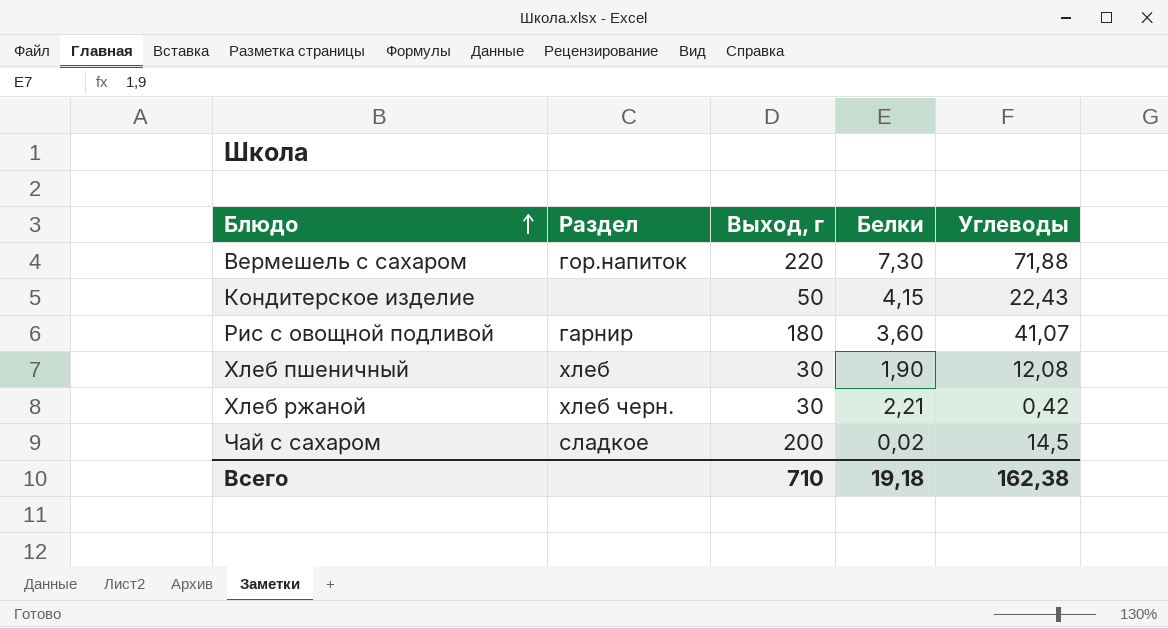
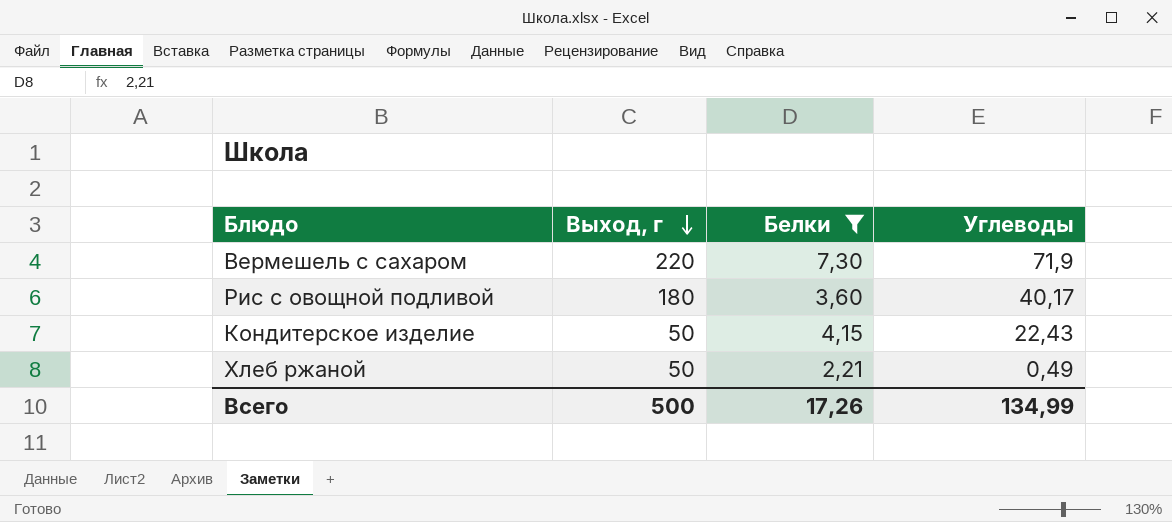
filter: none -> Белки >= 2,21
row order: Блюдо ascending -> Выход, г descending
column Раздел | position: 2 -> none
Вермешель с сахаром | Углеводы: 71,88 -> 71,9
Рис с овощной подливой | Углеводы: 41,07 -> 40,17
Хлеб ржаной | Выход, г: 30 -> 50
Хлеб ржаной | Углеводы: 0,42 -> 0,49
Всего | Выход, г: 710 -> 500
Всего | Белки: 19,18 -> 17,26
Всего | Углеводы: 162,38 -> 134,99

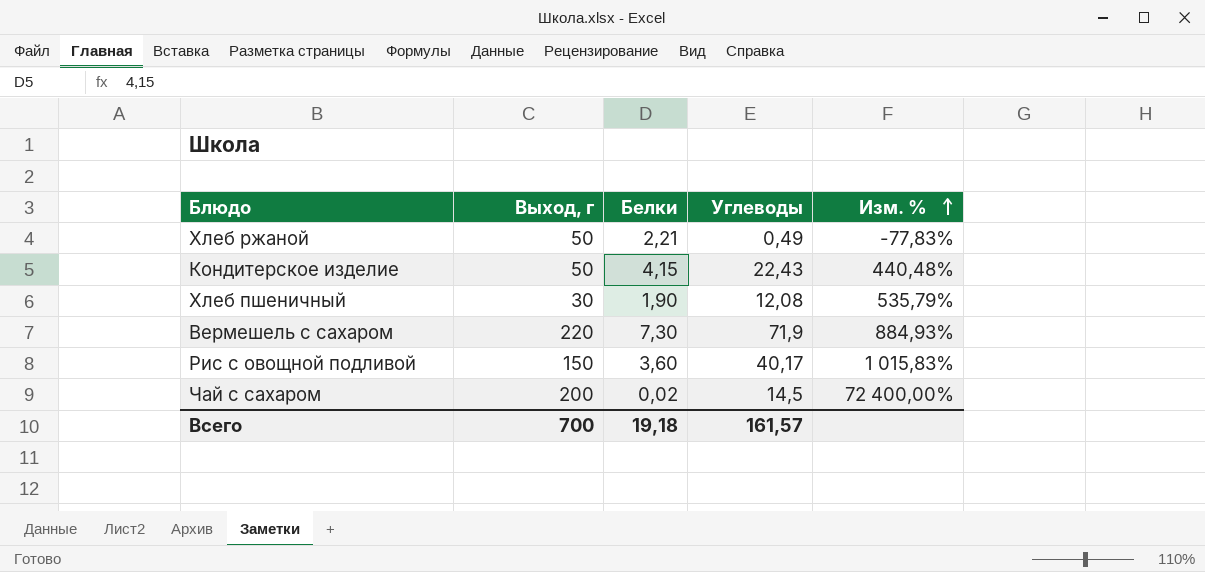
filter: Белки >= 2,21 -> none
row order: Выход, г descending -> Изм. % ascending
column Изм. % | formula: none -> ([Углеводы] - [Белки]) / [Белки]
Рис с овощной подливой | Выход, г: 180 -> 150
Всего | Выход, г: 500 -> 700
Всего | Белки: 17,26 -> 19,18
Всего | Углеводы: 134,99 -> 161,57

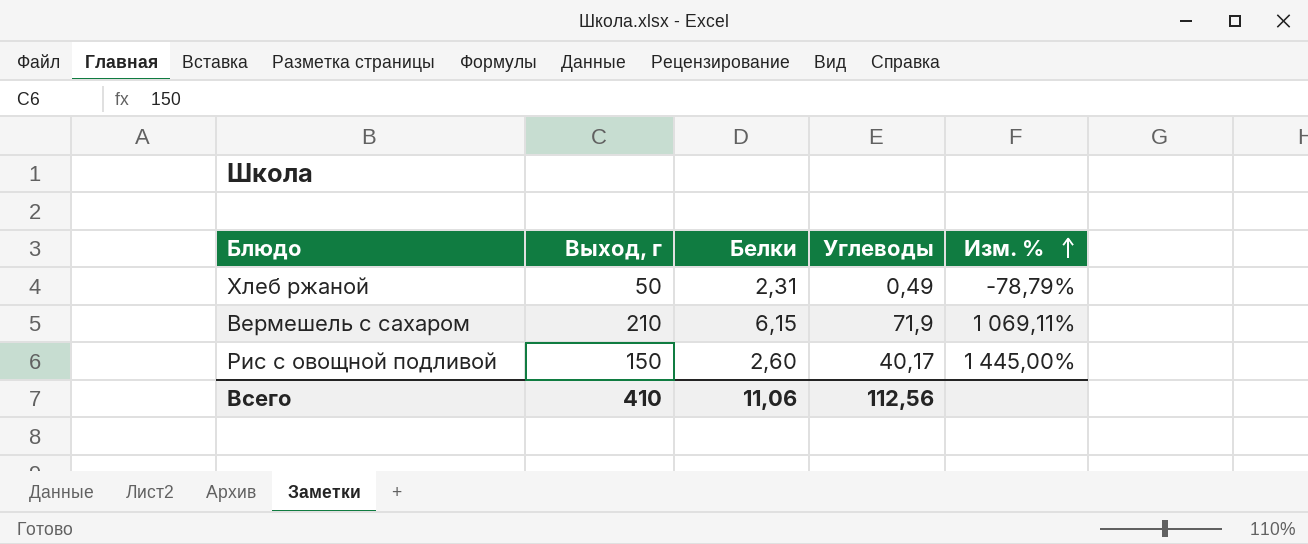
row Кондитерское изделие: 50 | 4,15 | 22,43 | 440,48% -> none
row Хлеб пшеничный: 30 | 1,90 | 12,08 | 535,79% -> none
row Чай с сахаром: 200 | 0,02 | 14,5 | 72 400,00% -> none
Хлеб ржаной | Белки: 2,21 -> 2,31
Хлеб ржаной | Изм. %: -77,83% -> -78,79%
Вермешель с сахаром | Выход, г: 220 -> 210
Вермешель с сахаром | Белки: 7,30 -> 6,15
Вермешель с сахаром | Изм. %: 884,93% -> 1 069,11%
Рис с овощной подливой | Белки: 3,60 -> 2,60
Рис с овощной подливой | Изм. %: 1 015,83% -> 1 445,00%
Всего | Выход, г: 700 -> 410
Всего | Белки: 19,18 -> 11,06
Всего | Углеводы: 161,57 -> 112,56

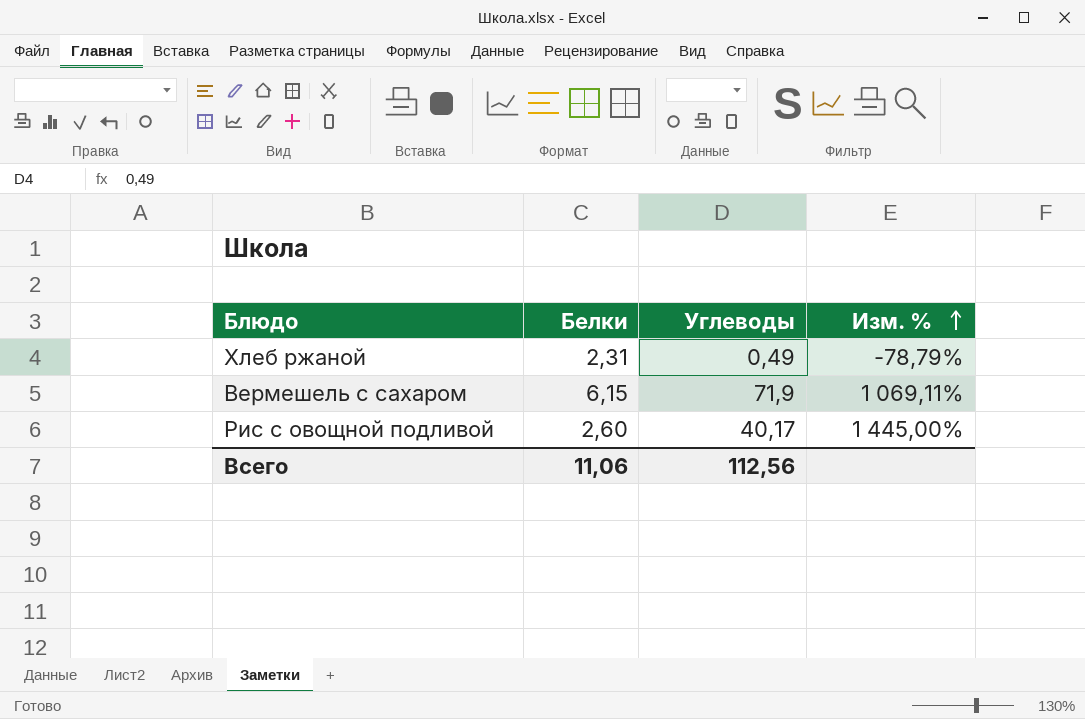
column Выход, г | position: 2 -> none

